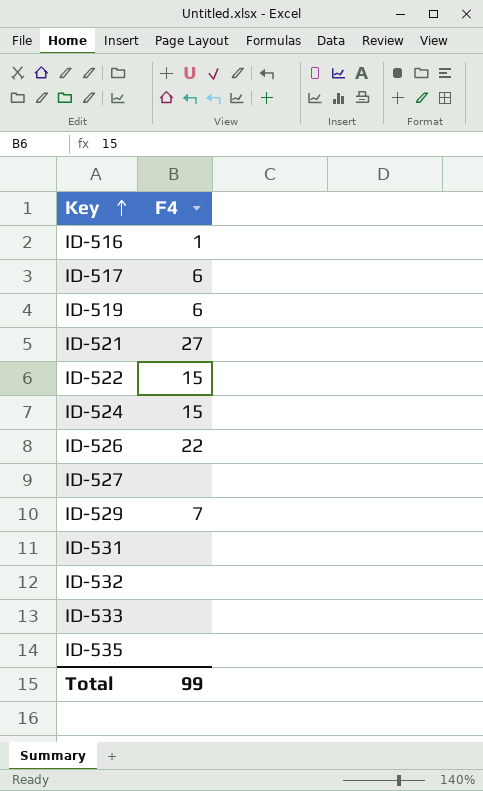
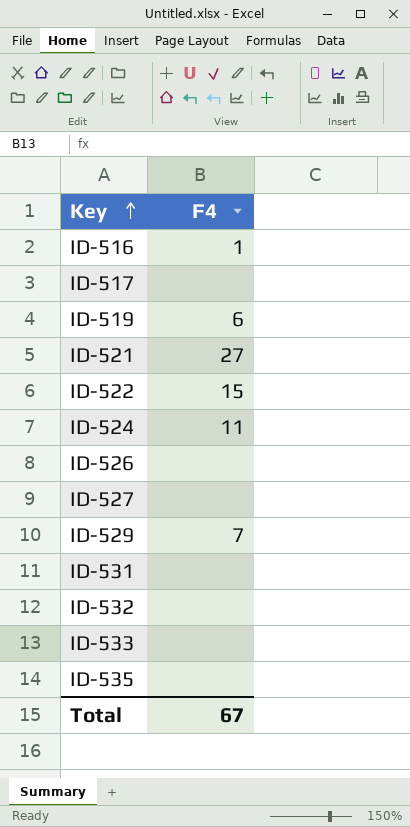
ID-517 | F4: 6 -> none
ID-524 | F4: 15 -> 11
ID-526 | F4: 22 -> none
Total | F4: 99 -> 67

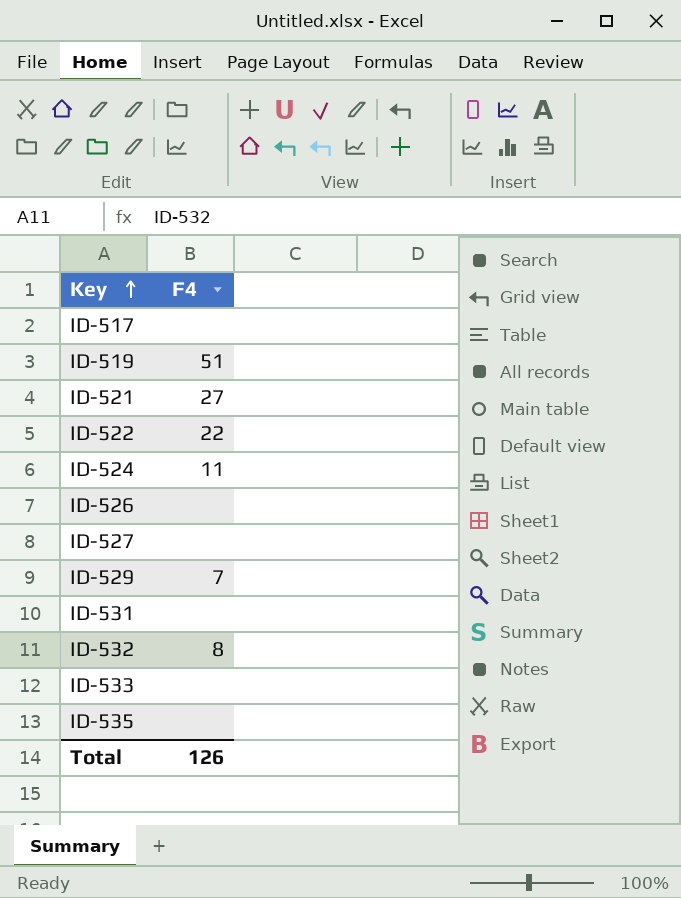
row ID-516: 1 -> none
ID-519 | F4: 6 -> 51
ID-522 | F4: 15 -> 22
ID-532 | F4: none -> 8
Total | F4: 67 -> 126

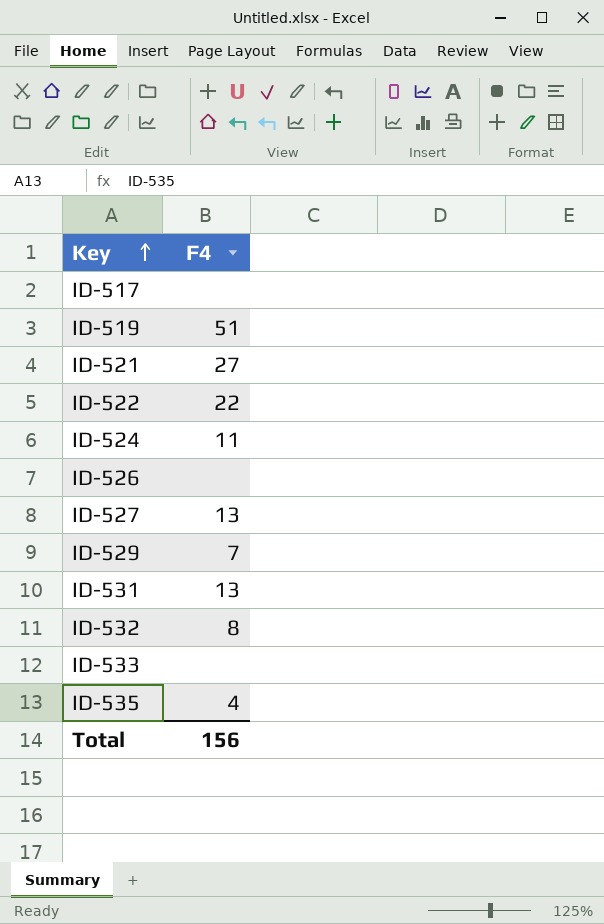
ID-527 | F4: none -> 13
ID-531 | F4: none -> 13
ID-535 | F4: none -> 4
Total | F4: 126 -> 156

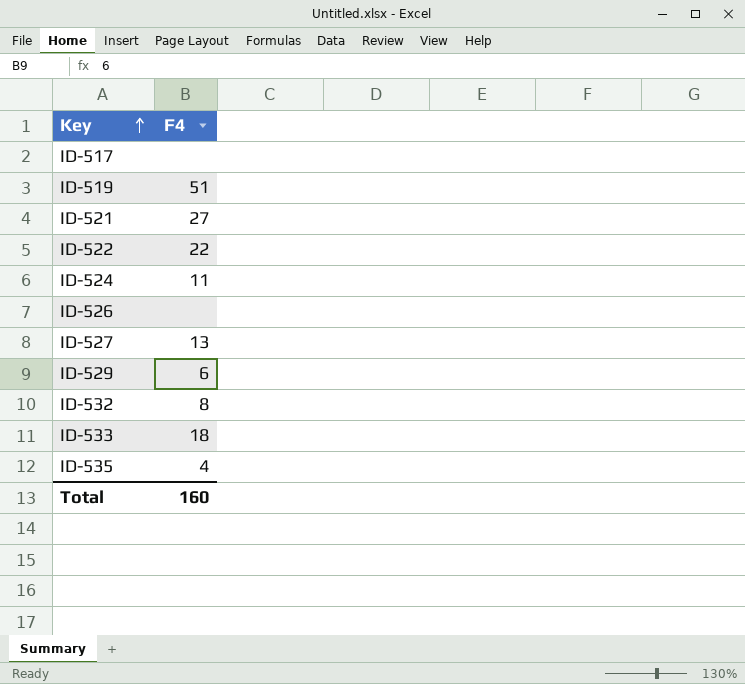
row ID-531: 13 -> none
ID-529 | F4: 7 -> 6
ID-533 | F4: none -> 18
Total | F4: 156 -> 160

